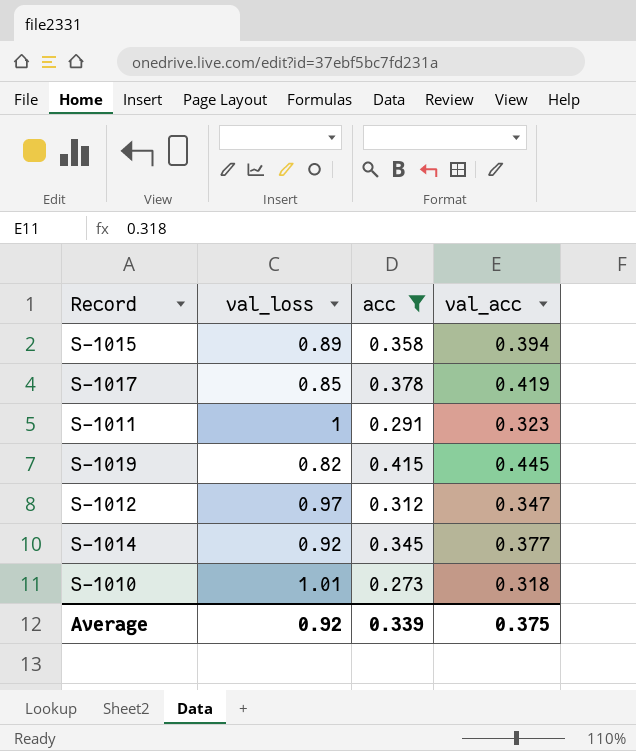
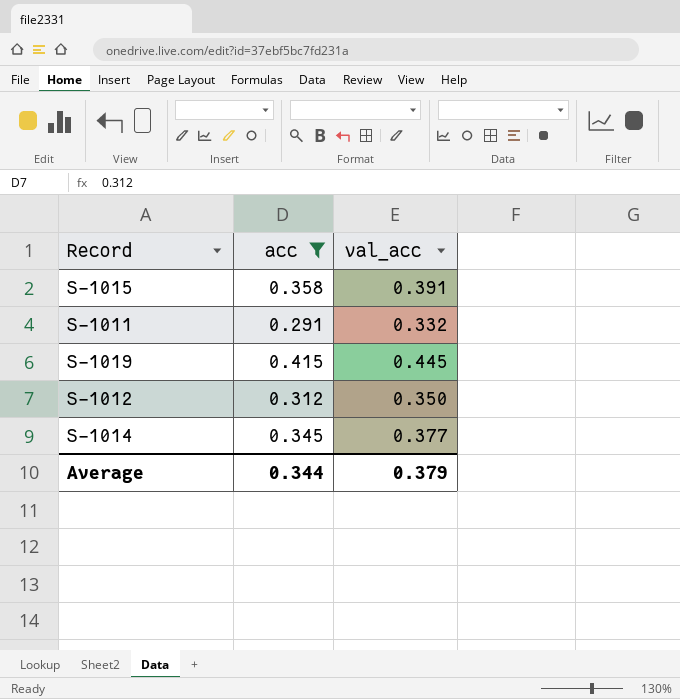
column val_loss | position: 2 -> none
row S-1017: 0.85 | 0.378 | 0.419 -> none
row S-1010: 1.01 | 0.273 | 0.318 -> none
S-1015 | val_acc: 0.394 -> 0.391
S-1011 | val_acc: 0.323 -> 0.332
S-1012 | val_acc: 0.347 -> 0.350
Average | acc: 0.339 -> 0.344
Average | val_acc: 0.375 -> 0.379

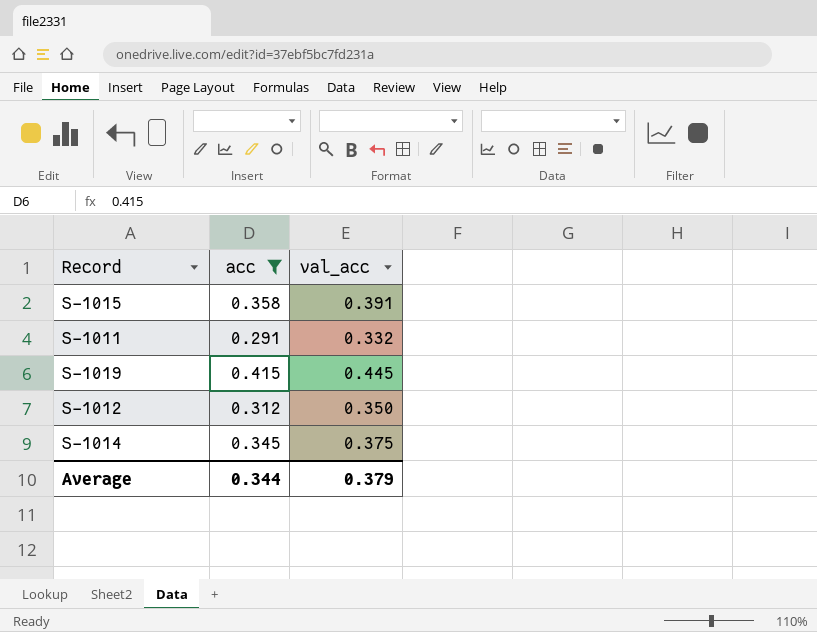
S-1014 | val_acc: 0.377 -> 0.375

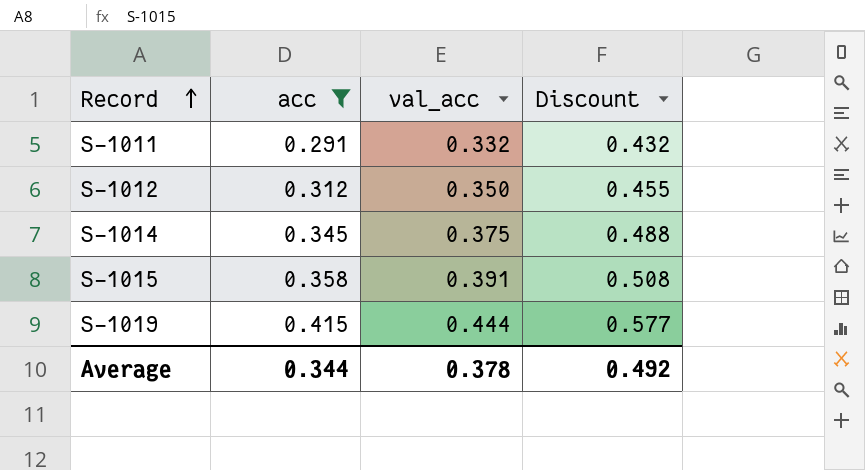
row order: none -> Record ascending
column Discount | formula: none -> [val_acc] * 1.3
S-1019 | val_acc: 0.445 -> 0.444
Average | val_acc: 0.379 -> 0.378

